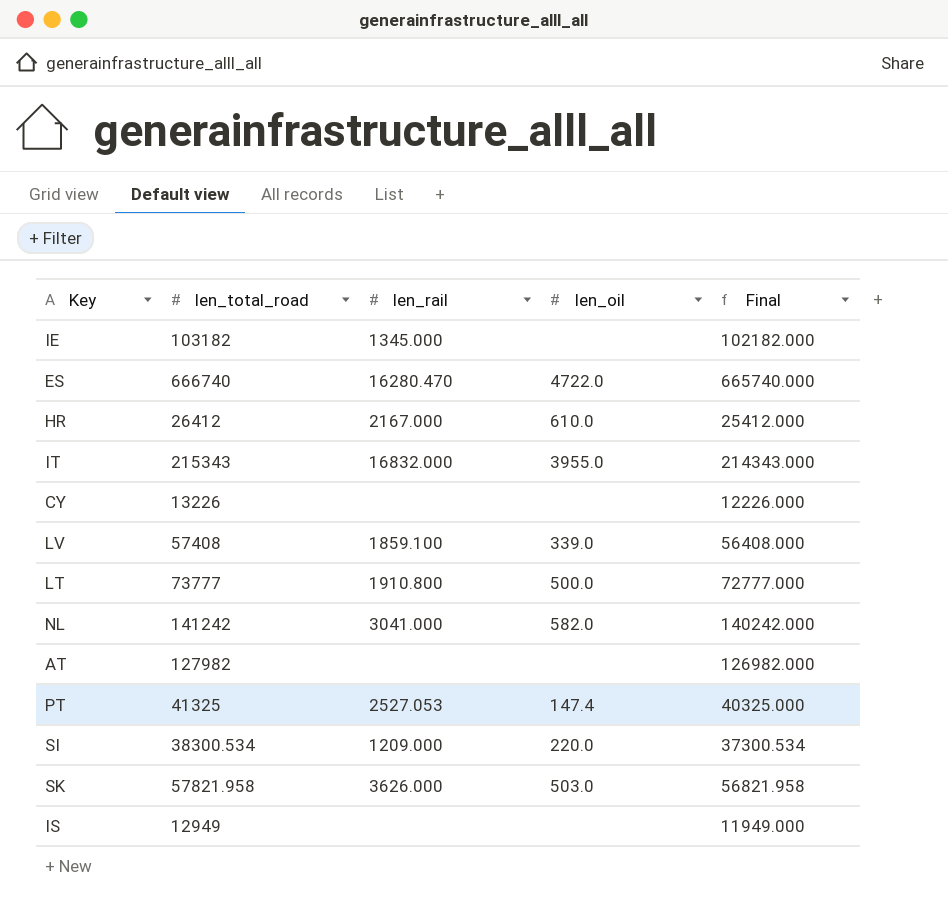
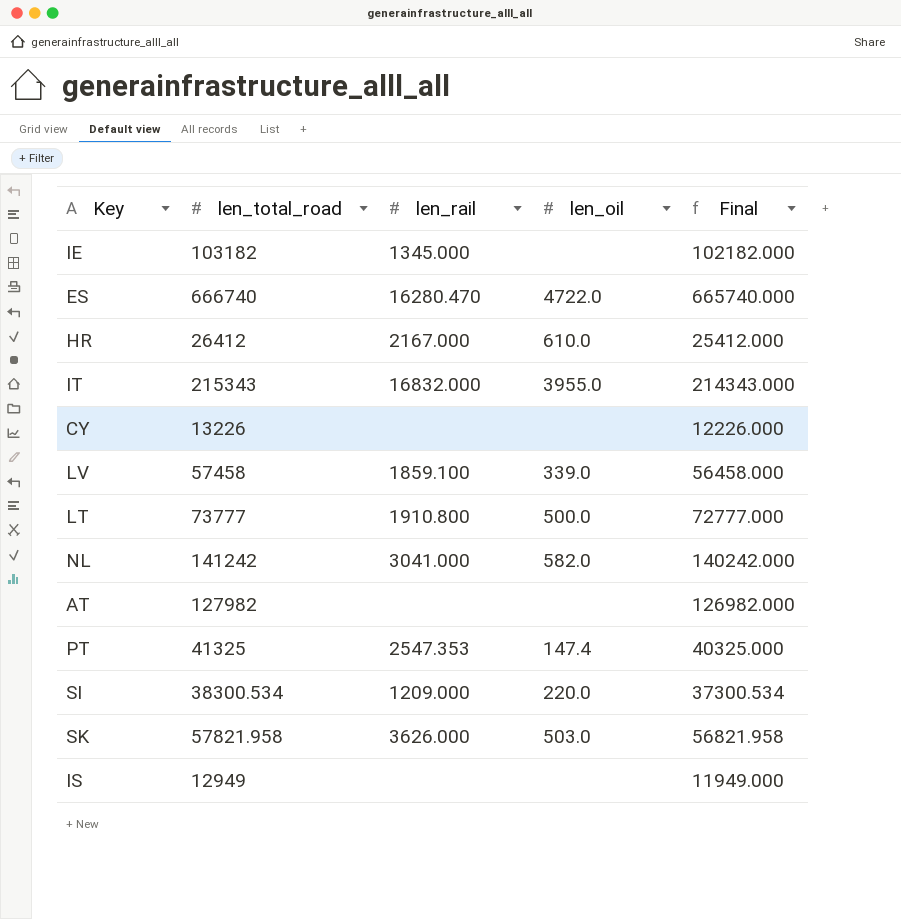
LV | len_total_road: 57408 -> 57458
LV | Final: 56408.000 -> 56458.000
PT | len_rail: 2527.053 -> 2547.353

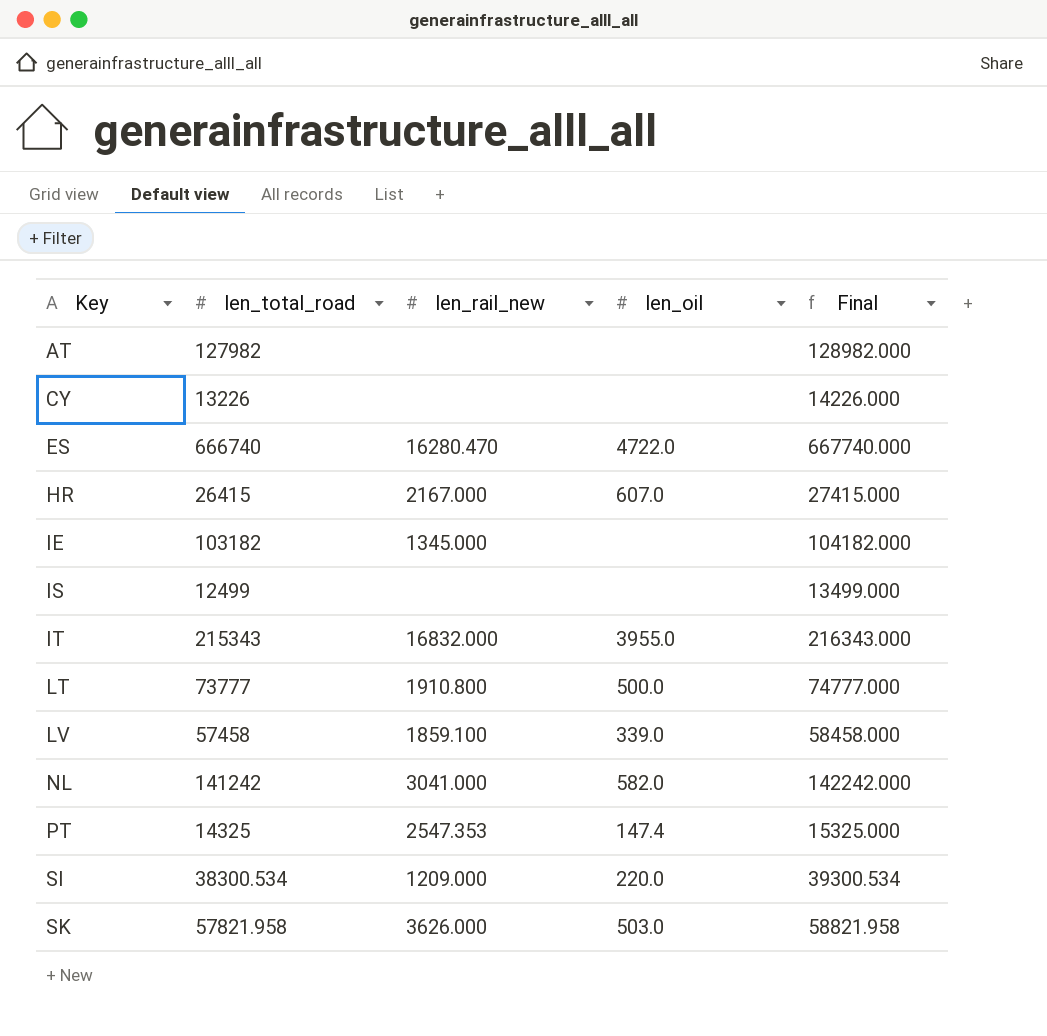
row order: none -> Key ascending
column name: len_rail -> len_rail_new
column Final | formula: [len_total_road] - 1000 -> [len_total_road] + 1000
HR | len_total_road: 26412 -> 26415
HR | len_oil: 610.0 -> 607.0
IS | len_total_road: 12949 -> 12499
PT | len_total_road: 41325 -> 14325

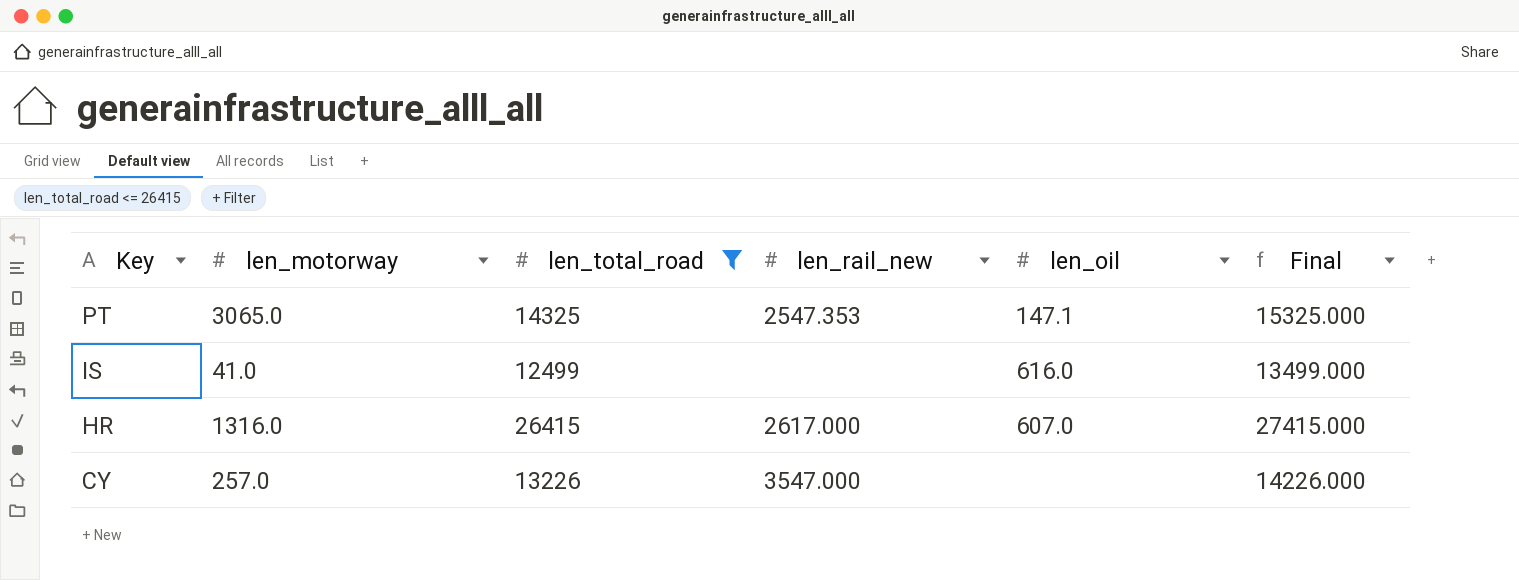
filter: none -> len_total_road <= 26415
row order: Key ascending -> Key descending
column len_motorway | position: none -> 2
PT | len_oil: 147.4 -> 147.1
IS | len_oil: none -> 616.0
HR | len_rail_new: 2167.000 -> 2617.000
CY | len_rail_new: none -> 3547.000

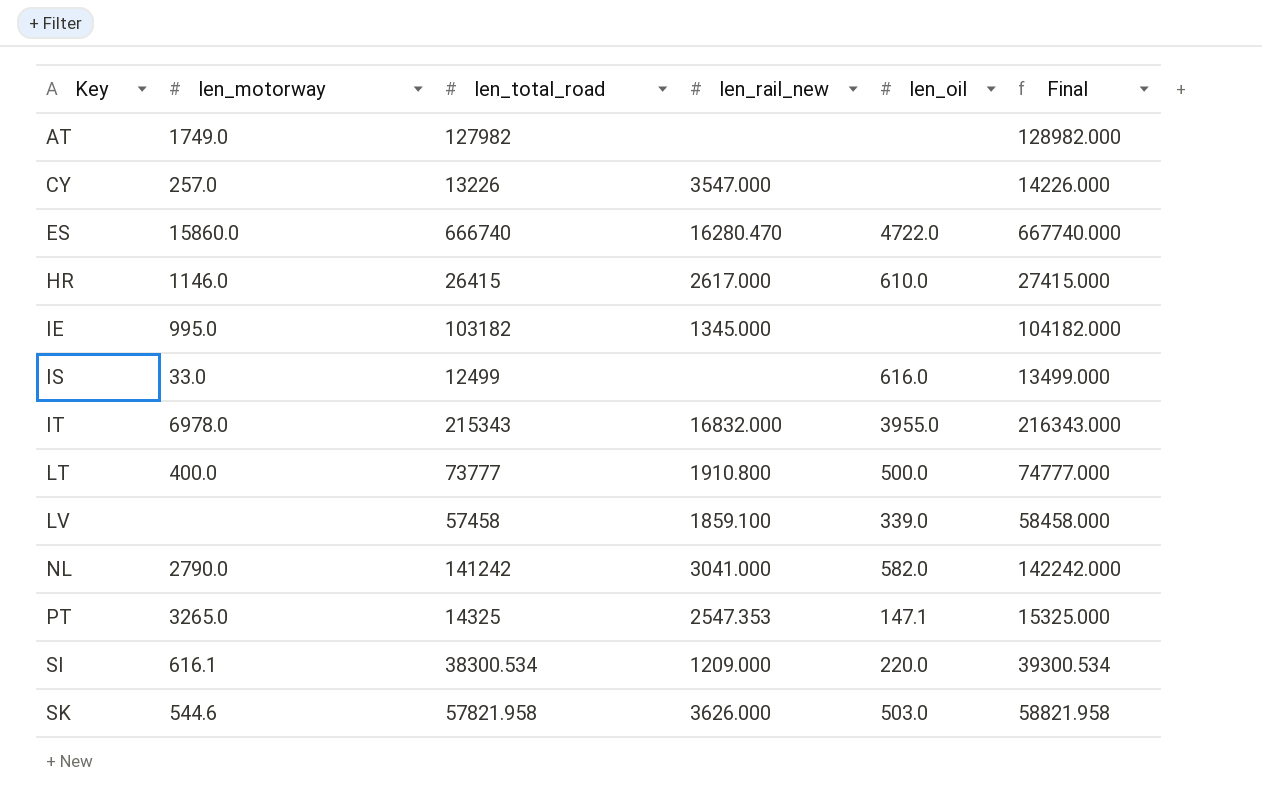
filter: len_total_road <= 26415 -> none
row order: Key descending -> Key ascending
HR | len_motorway: 1316.0 -> 1146.0
HR | len_oil: 607.0 -> 610.0
IS | len_motorway: 41.0 -> 33.0
PT | len_motorway: 3065.0 -> 3265.0

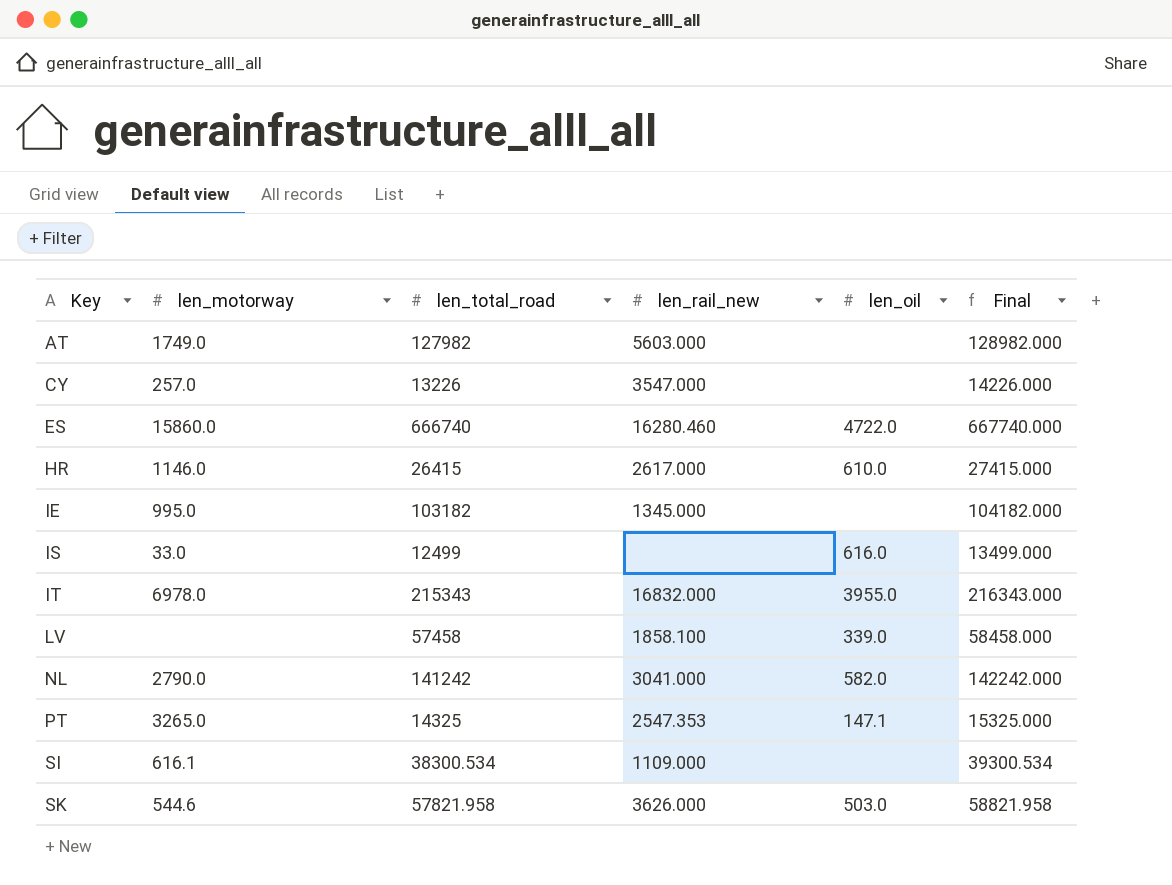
row LT: 400.0 | 73777 | 1910.800 | 500.0 | 74777.000 -> none
AT | len_rail_new: none -> 5603.000
ES | len_rail_new: 16280.470 -> 16280.460
LV | len_rail_new: 1859.100 -> 1858.100
SI | len_rail_new: 1209.000 -> 1109.000
SI | len_oil: 220.0 -> none

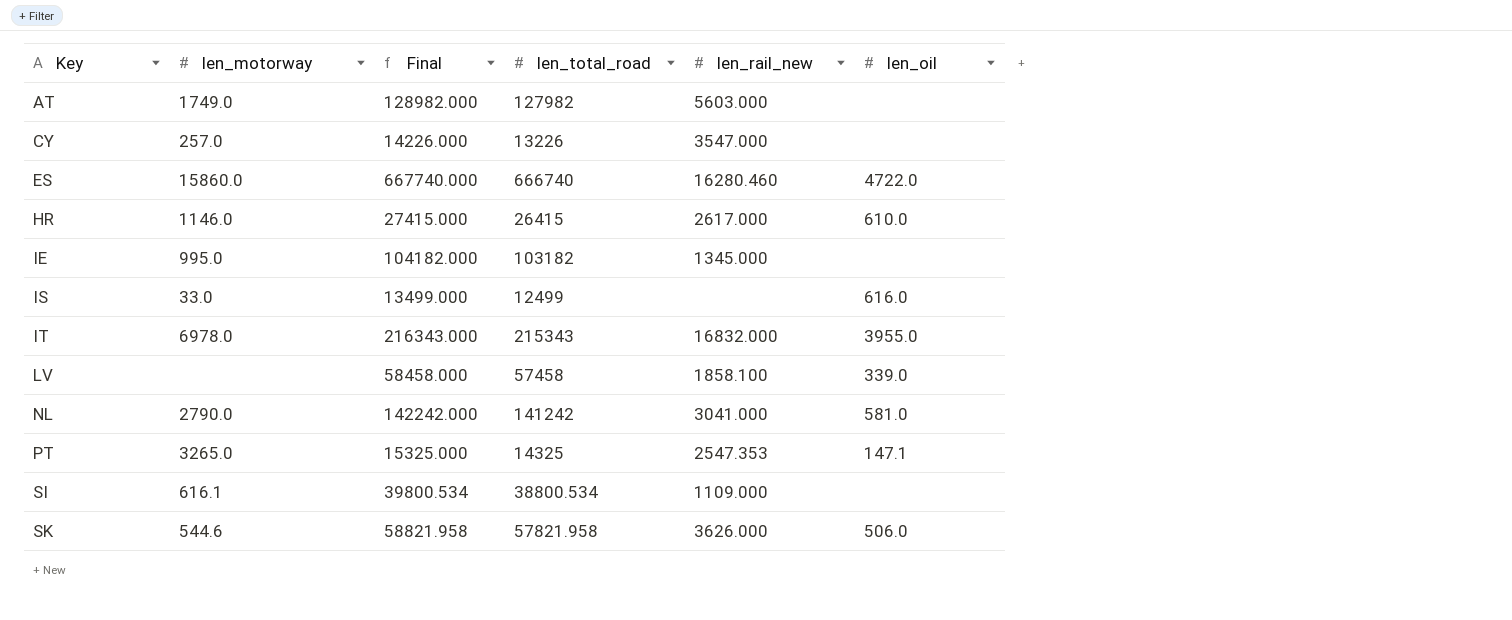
column Final | position: 6 -> 3
NL | len_oil: 582.0 -> 581.0
SI | Final: 39300.534 -> 39800.534
SI | len_total_road: 38300.534 -> 38800.534
SK | len_oil: 503.0 -> 506.0

